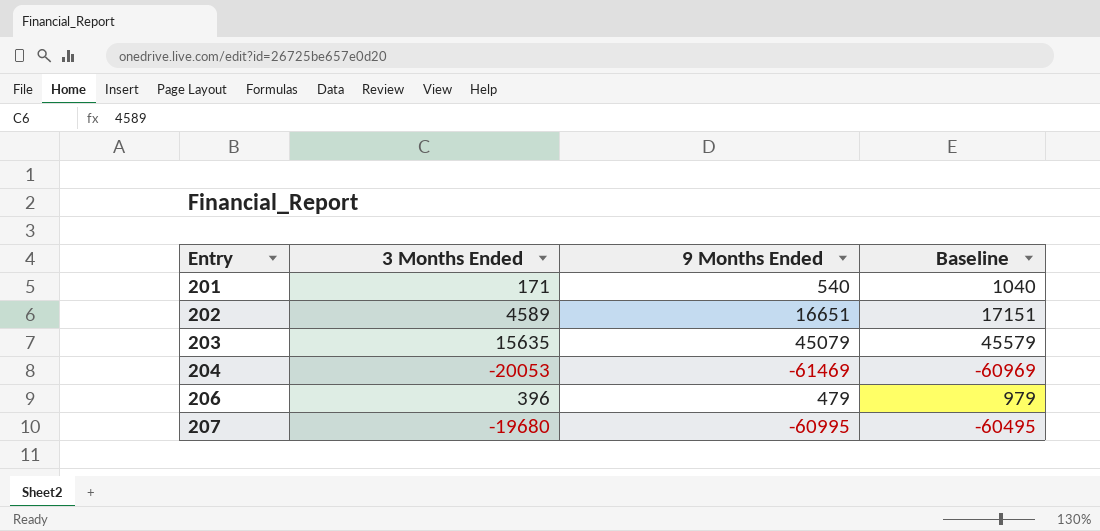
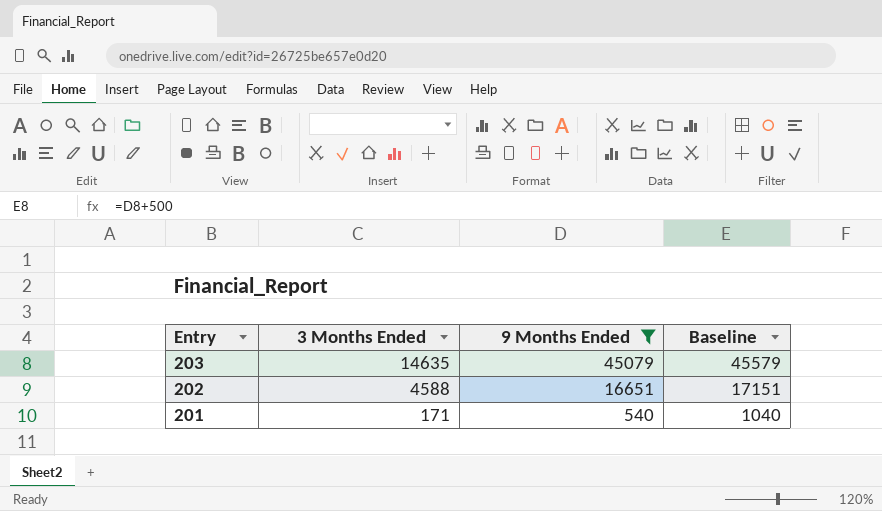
filter: none -> 9 Months Ended >= 540
row order: Entry ascending -> Entry descending
203 | 3 Months Ended: 15635 -> 14635
202 | 3 Months Ended: 4589 -> 4588

